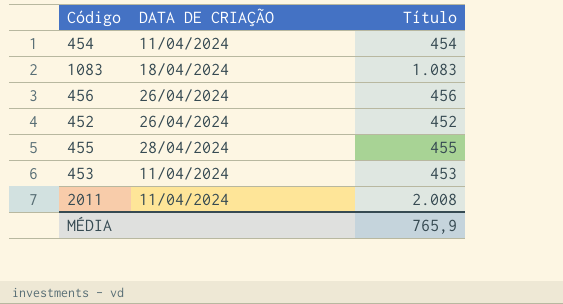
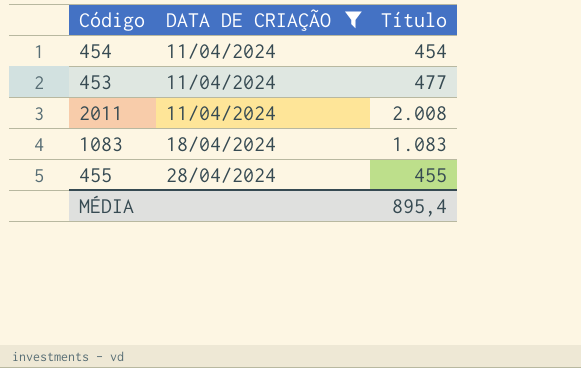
filter: none -> DATA DE CRIAÇÃO != 26/04/2024
row order: none -> DATA DE CRIAÇÃO ascending
453 | Título: 453 -> 477
MÉDIA | Título: 765,9 -> 895,4

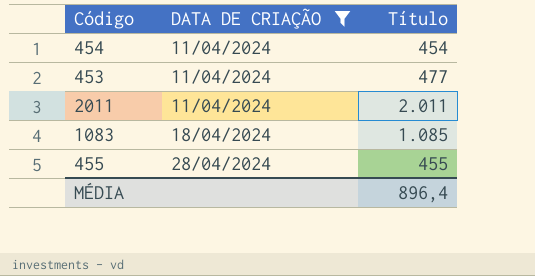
2011 | Título: 2.008 -> 2.011
1083 | Título: 1.083 -> 1.085
MÉDIA | Título: 895,4 -> 896,4

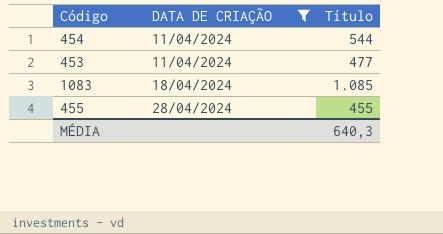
row 2011: 11/04/2024 | 2.011 -> none
454 | Título: 454 -> 544
MÉDIA | Título: 896,4 -> 640,3

